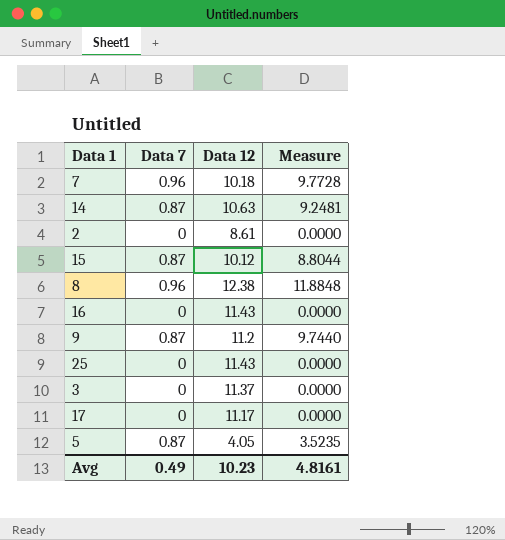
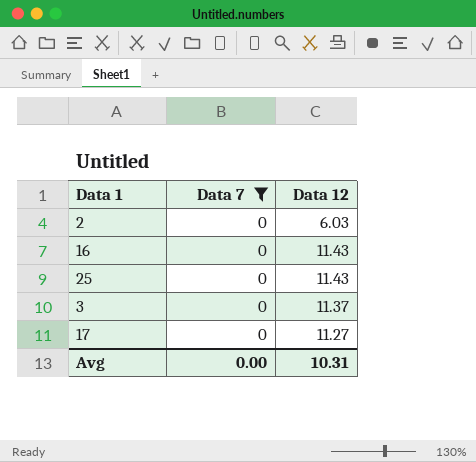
filter: none -> Data 7 = 0
column Measure | formula: [Data 7] * [Data 12] -> none
2 | Data 12: 8.61 -> 6.03
17 | Data 12: 11.17 -> 11.27
Avg | Data 7: 0.49 -> 0.00
Avg | Data 12: 10.23 -> 10.31

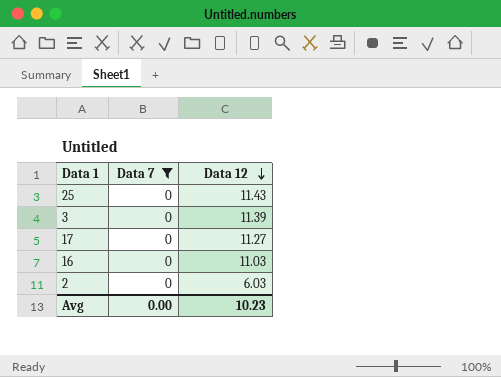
row order: none -> Data 12 descending
3 | Data 12: 11.37 -> 11.39
16 | Data 12: 11.43 -> 11.03
Avg | Data 12: 10.31 -> 10.23

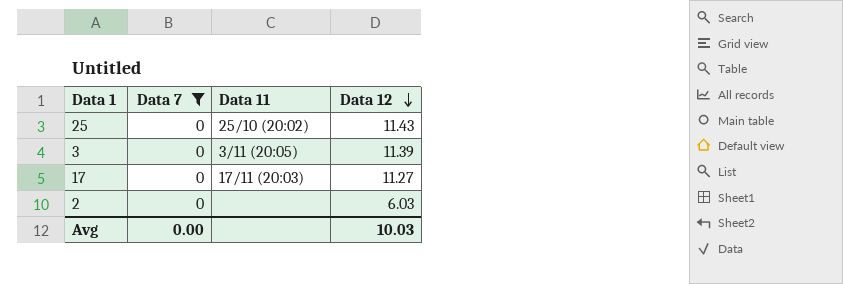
column Data 11 | position: none -> 3
row 16: 0 | 11.03 -> none
Avg | Data 12: 10.23 -> 10.03

